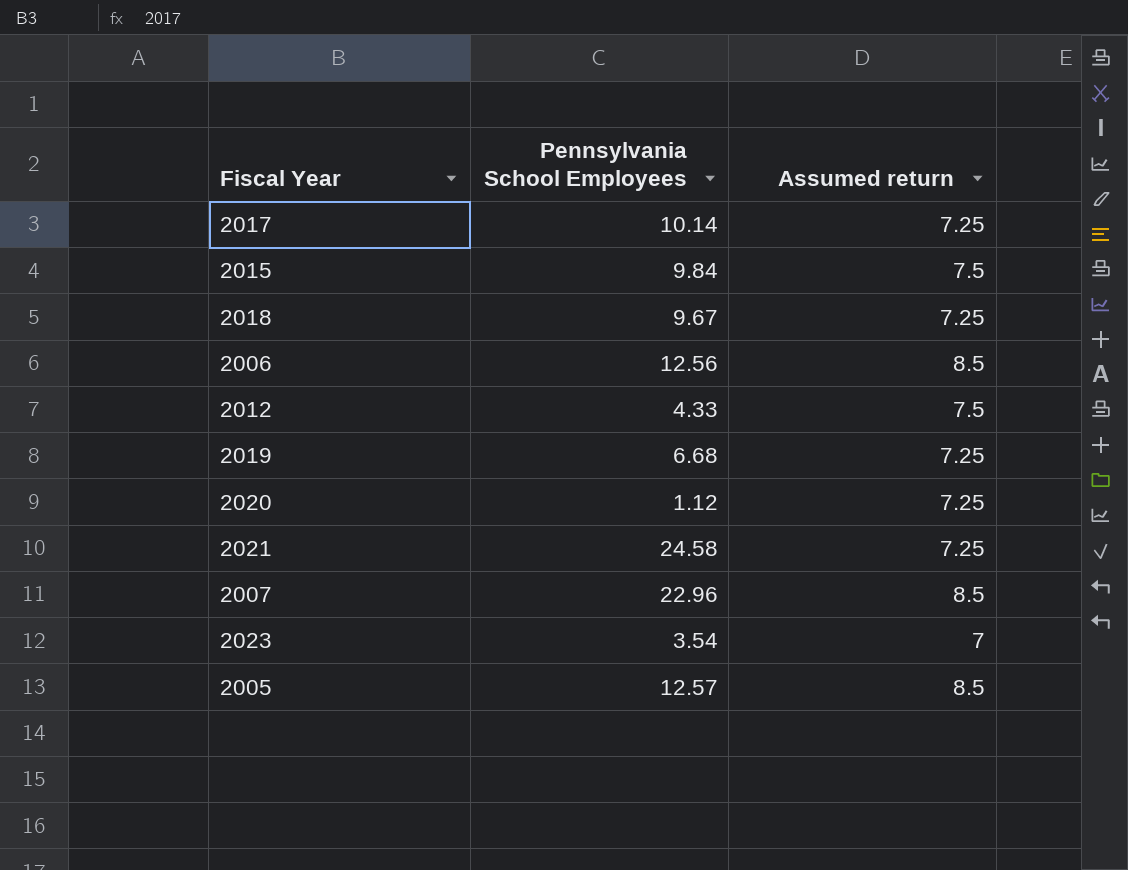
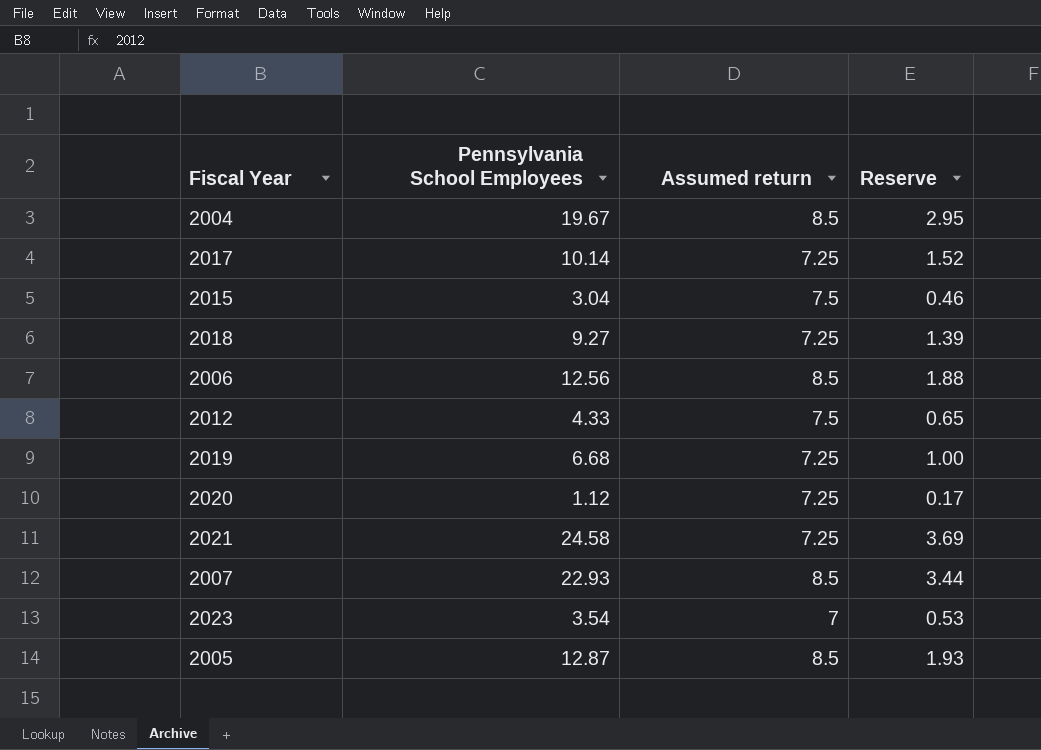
column Reserve | formula: none -> [Pennsylvania School Employees] * 0.15
row 2004: none -> 19.67 | 8.5 | 2.95
2015 | Pennsylvania School Employees: 9.84 -> 3.04
2018 | Pennsylvania School Employees: 9.67 -> 9.27
2007 | Pennsylvania School Employees: 22.96 -> 22.93
2005 | Pennsylvania School Employees: 12.57 -> 12.87

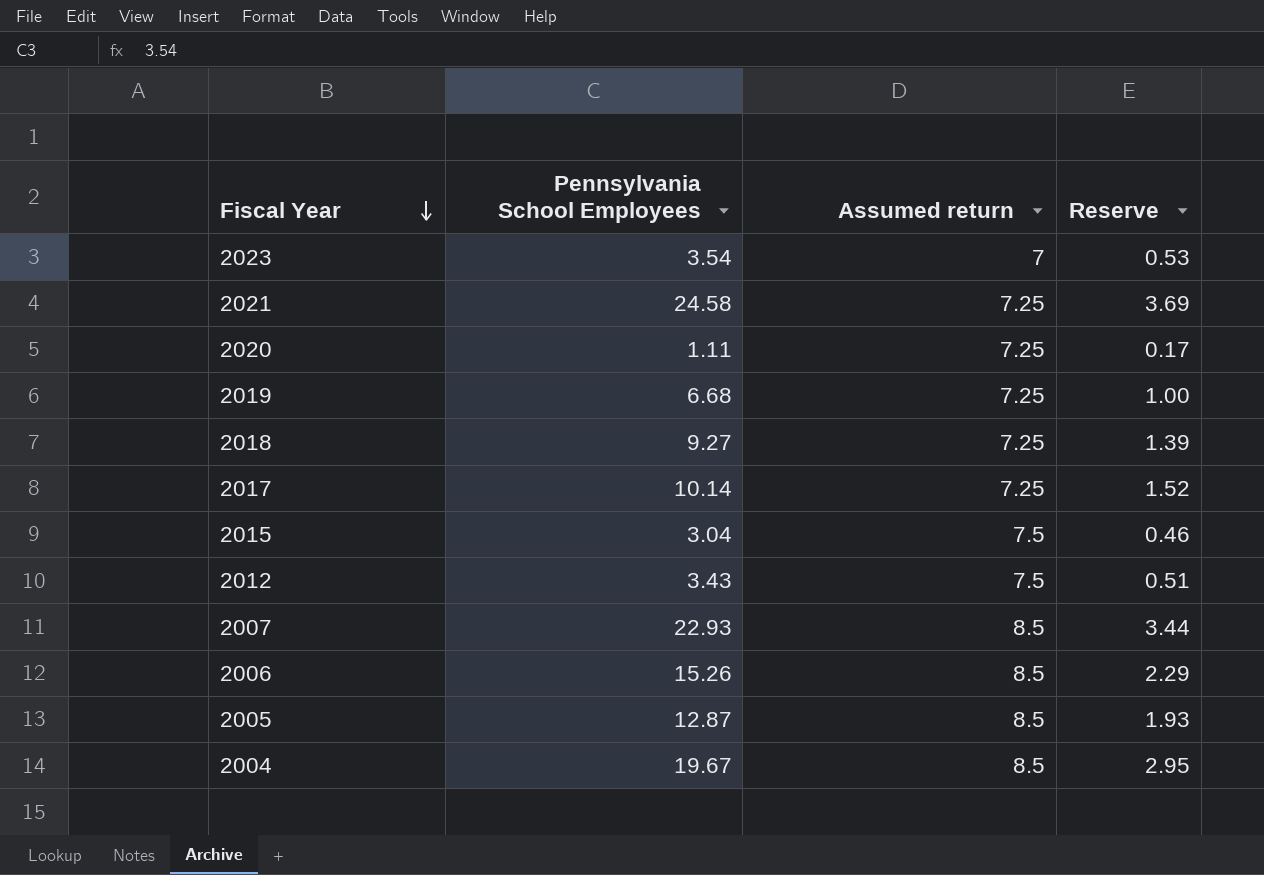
row order: none -> Fiscal Year descending
2020 | Pennsylvania School Employees: 1.12 -> 1.11
2012 | Pennsylvania School Employees: 4.33 -> 3.43
2012 | Reserve: 0.65 -> 0.51
2006 | Pennsylvania School Employees: 12.56 -> 15.26
2006 | Reserve: 1.88 -> 2.29

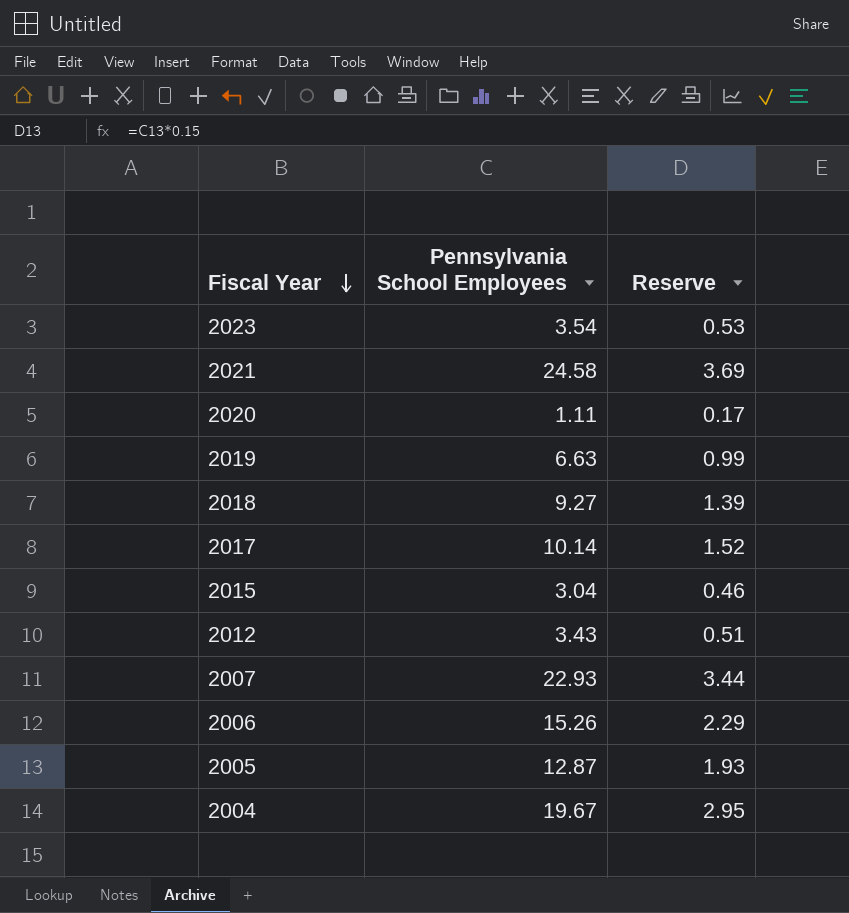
column Assumed return | position: 3 -> none
2019 | Pennsylvania School Employees: 6.68 -> 6.63
2019 | Reserve: 1.00 -> 0.99

